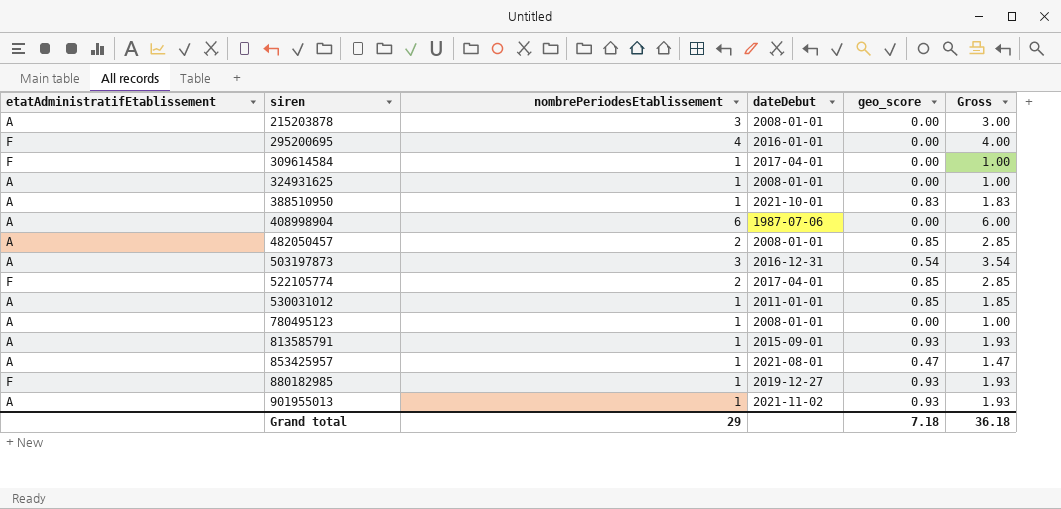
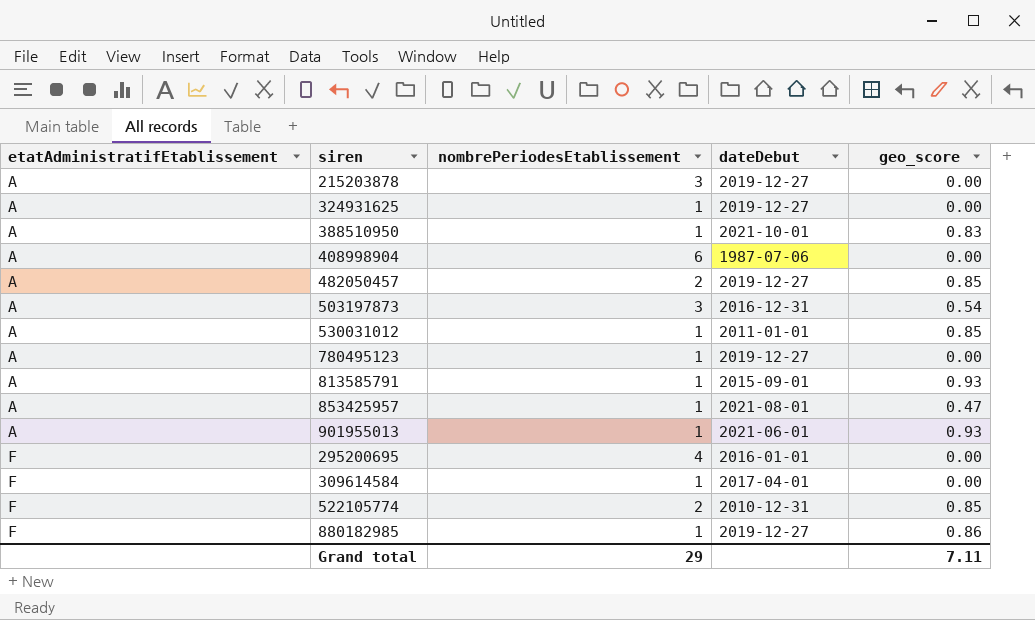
row order: siren ascending -> etatAdministratifEtablissement ascending
column Gross | formula: [nombrePeriodesEtablissement] + [geo_score] -> none
215203878 | dateDebut: 2008-01-01 -> 2019-12-27
324931625 | dateDebut: 2008-01-01 -> 2019-12-27
482050457 | dateDebut: 2008-01-01 -> 2019-12-27
780495123 | dateDebut: 2008-01-01 -> 2019-12-27
901955013 | dateDebut: 2021-11-02 -> 2021-06-01
522105774 | dateDebut: 2017-04-01 -> 2010-12-31
880182985 | geo_score: 0.93 -> 0.86
Grand total | geo_score: 7.18 -> 7.11

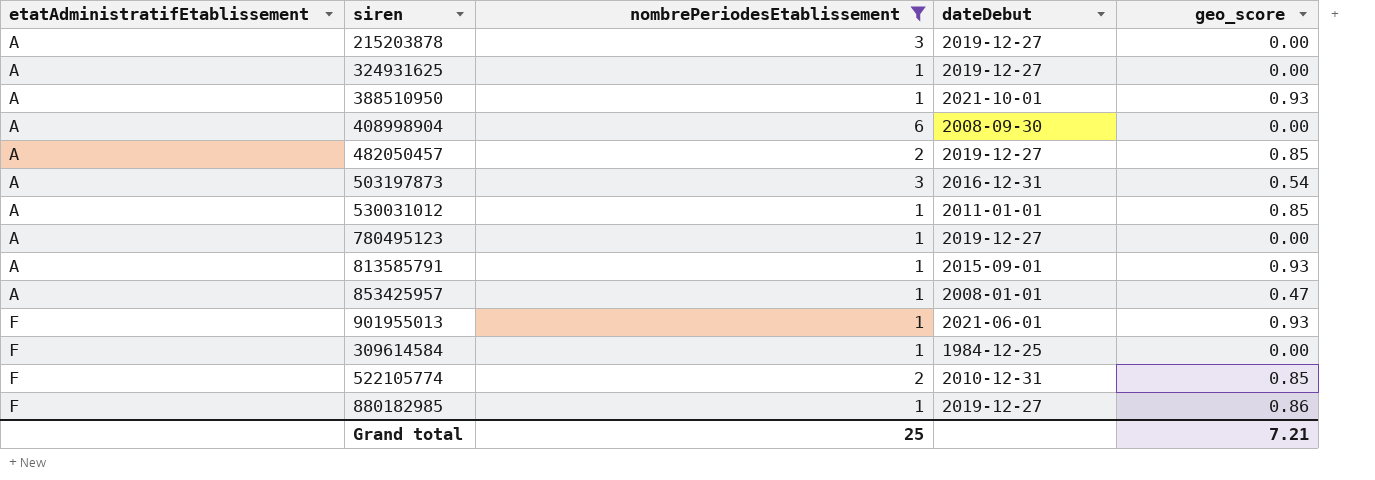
filter: none -> nombrePeriodesEtablissement != 4
388510950 | geo_score: 0.83 -> 0.93
408998904 | dateDebut: 1987-07-06 -> 2008-09-30
853425957 | dateDebut: 2021-08-01 -> 2008-01-01
901955013 | etatAdministratifEtablissement: A -> F
309614584 | dateDebut: 2017-04-01 -> 1984-12-25
Grand total | nombrePeriodesEtablissement: 29 -> 25
Grand total | geo_score: 7.11 -> 7.21

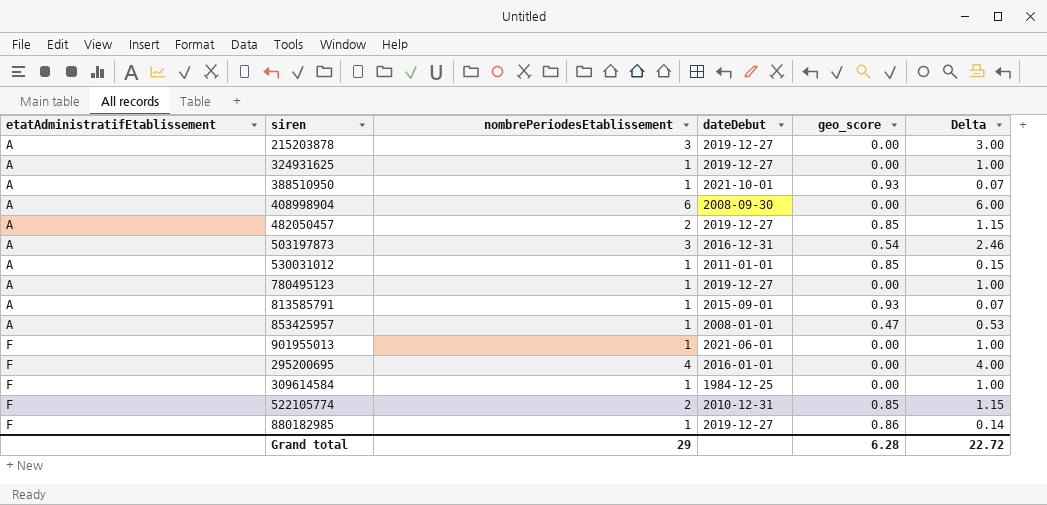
filter: nombrePeriodesEtablissement != 4 -> none
column Delta | formula: none -> [nombrePeriodesEtablissement] - [geo_score]
901955013 | geo_score: 0.93 -> 0.00
Grand total | nombrePeriodesEtablissement: 25 -> 29
Grand total | geo_score: 7.21 -> 6.28

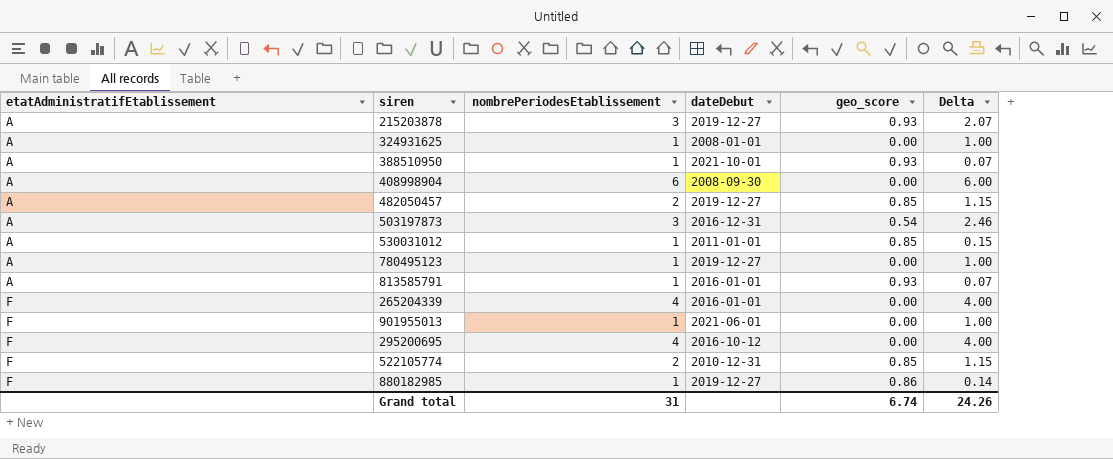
row 853425957: A | 1 | 2008-01-01 | 0.47 | 0.53 -> none
row 309614584: F | 1 | 1984-12-25 | 0.00 | 1.00 -> none
215203878 | geo_score: 0.00 -> 0.93
215203878 | Delta: 3.00 -> 2.07
324931625 | dateDebut: 2019-12-27 -> 2008-01-01
813585791 | dateDebut: 2015-09-01 -> 2016-01-01
row 265204339: none -> F | 4 | 2016-01-01 | 0.00 | 4.00
295200695 | dateDebut: 2016-01-01 -> 2016-10-12
Grand total | nombrePeriodesEtablissement: 29 -> 31
Grand total | geo_score: 6.28 -> 6.74
Grand total | Delta: 22.72 -> 24.26

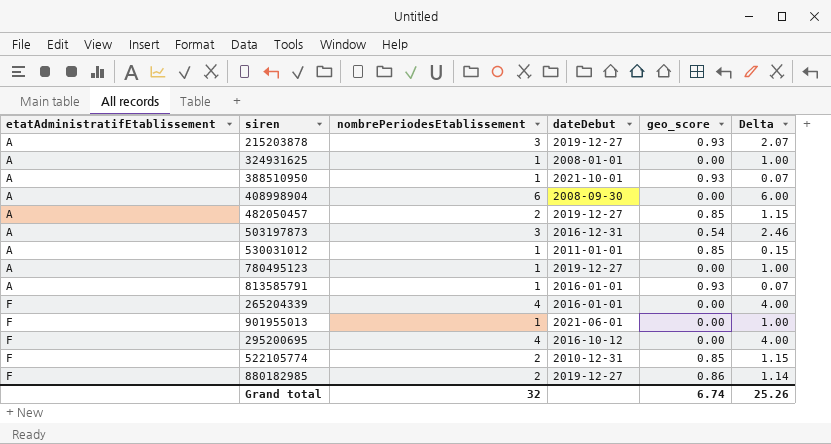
880182985 | nombrePeriodesEtablissement: 1 -> 2
880182985 | Delta: 0.14 -> 1.14
Grand total | nombrePeriodesEtablissement: 31 -> 32
Grand total | Delta: 24.26 -> 25.26

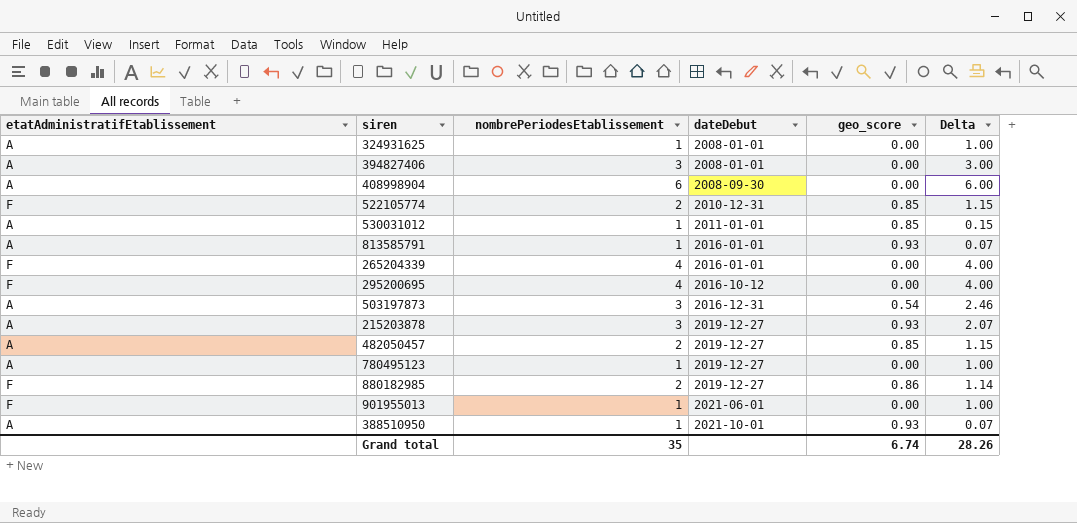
row order: etatAdministratifEtablissement ascending -> dateDebut ascending
row 394827406: none -> A | 3 | 2008-01-01 | 0.00 | 3.00
Grand total | nombrePeriodesEtablissement: 32 -> 35
Grand total | Delta: 25.26 -> 28.26

